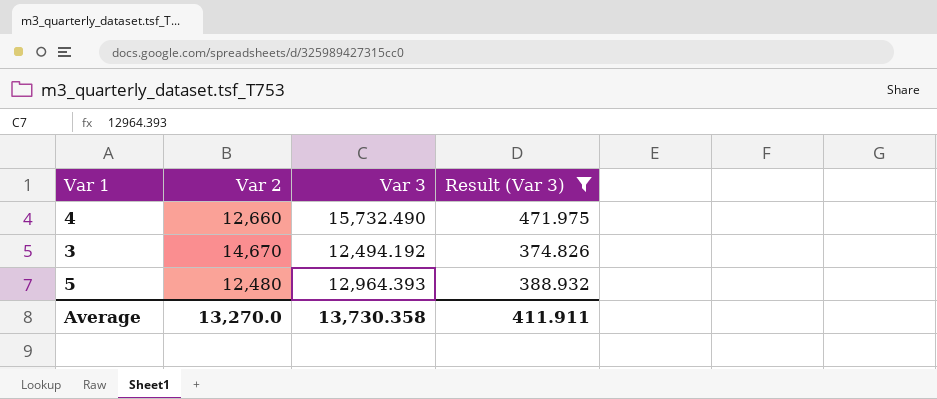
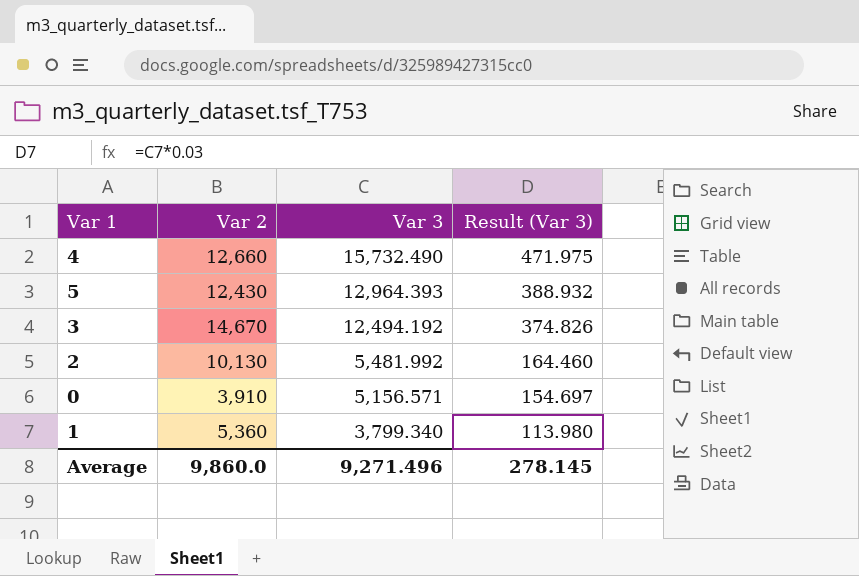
filter: Result (Var 3) >= 374.826 -> none
row order: none -> Var 3 descending
5 | Var 2: 12,480 -> 12,430
Average | Var 2: 13,270.0 -> 9,860.0
Average | Var 3: 13,730.358 -> 9,271.496
Average | Result (Var 3): 411.911 -> 278.145

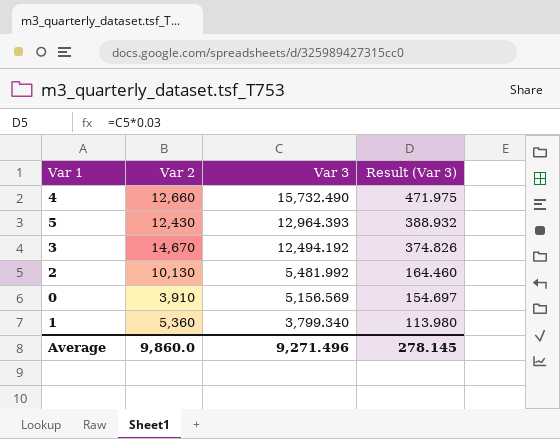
0 | Var 3: 5,156.571 -> 5,156.569

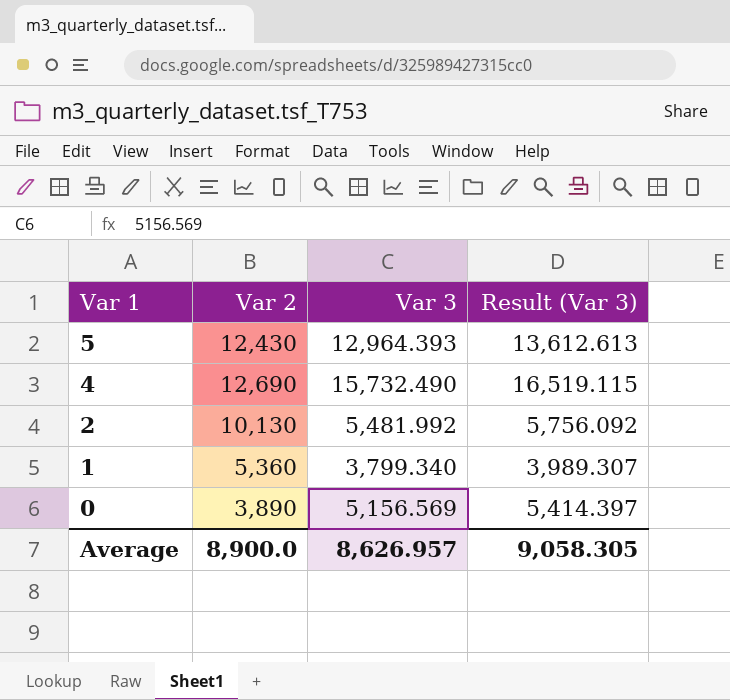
row order: Var 3 descending -> Var 1 descending
column Result (Var 3) | formula: [Var 3] * 0.03 -> [Var 3] * 1.05
row 3: 14,670 | 12,494.192 | 374.826 -> none
4 | Var 2: 12,660 -> 12,690
0 | Var 2: 3,910 -> 3,890
Average | Var 2: 9,860.0 -> 8,900.0
Average | Var 3: 9,271.496 -> 8,626.957
Average | Result (Var 3): 278.145 -> 9,058.305

